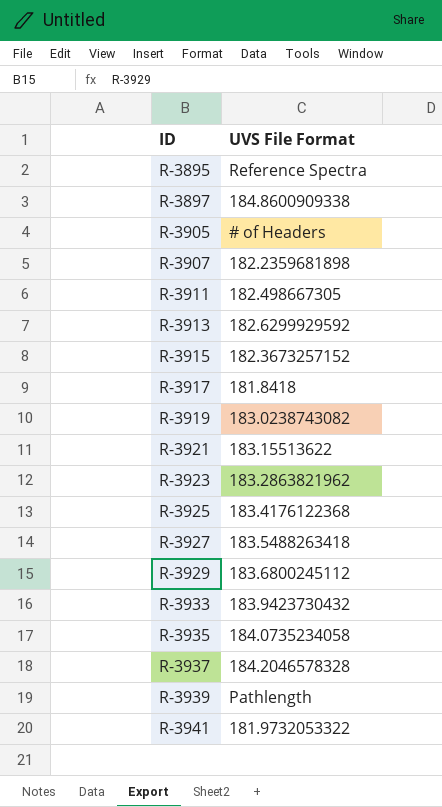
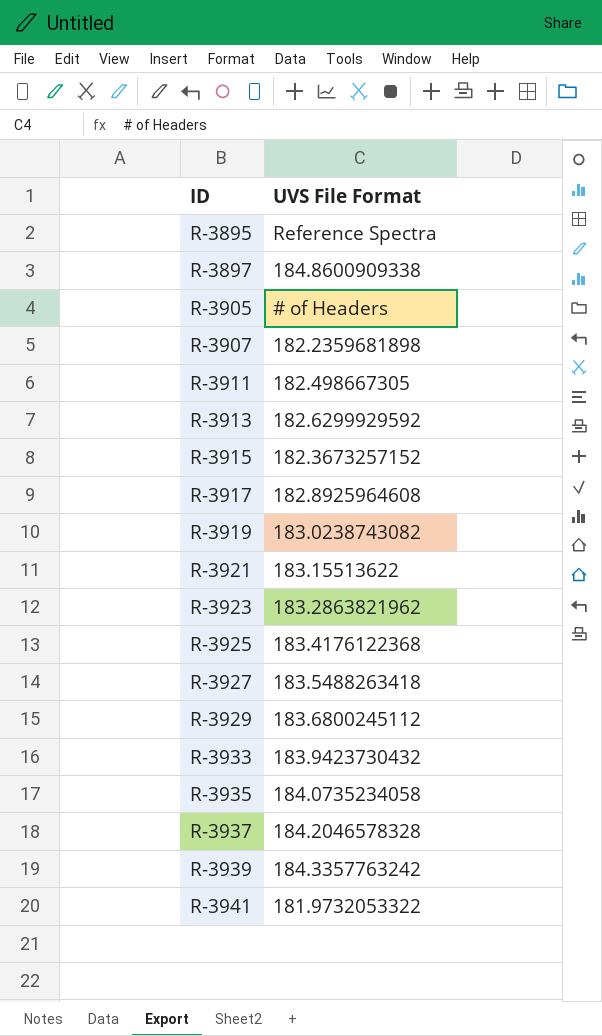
R-3917 | UVS File Format: 181.8418 -> 182.8925964608
R-3939 | UVS File Format: Pathlength -> 184.3357763242

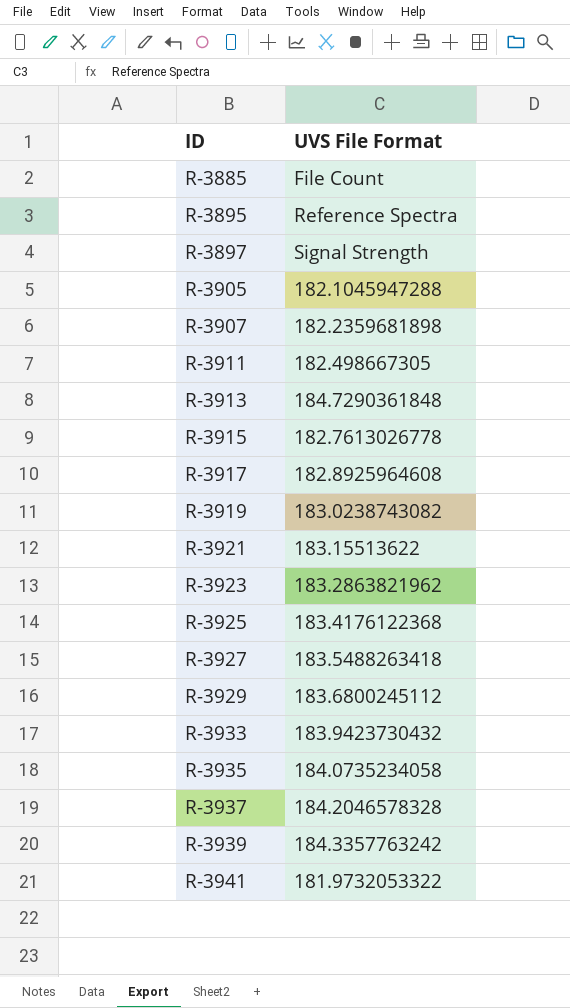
row R-3885: none -> File Count
R-3897 | UVS File Format: 184.8600909338 -> Signal Strength
R-3905 | UVS File Format: # of Headers -> 182.1045947288
R-3913 | UVS File Format: 182.6299929592 -> 184.7290361848
R-3915 | UVS File Format: 182.3673257152 -> 182.7613026778

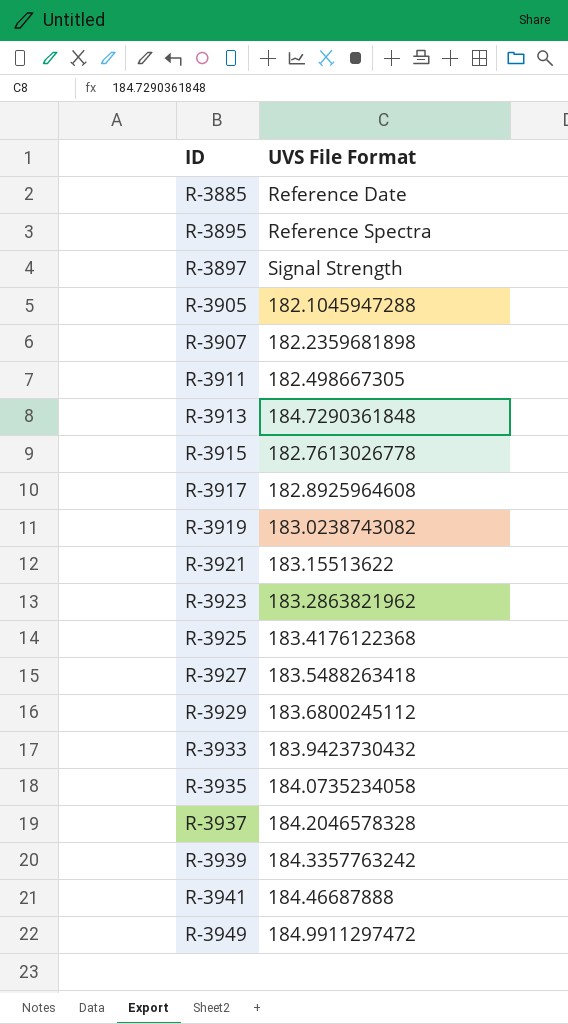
R-3885 | UVS File Format: File Count -> Reference Date
R-3941 | UVS File Format: 181.9732053322 -> 184.46687888
row R-3949: none -> 184.9911297472

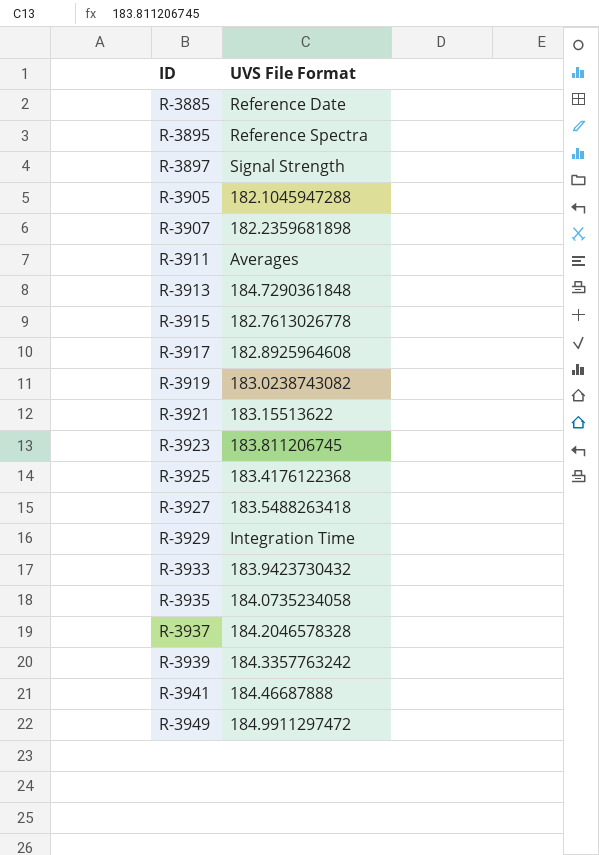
R-3911 | UVS File Format: 182.498667305 -> Averages
R-3923 | UVS File Format: 183.2863821962 -> 183.811206745
R-3929 | UVS File Format: 183.6800245112 -> Integration Time

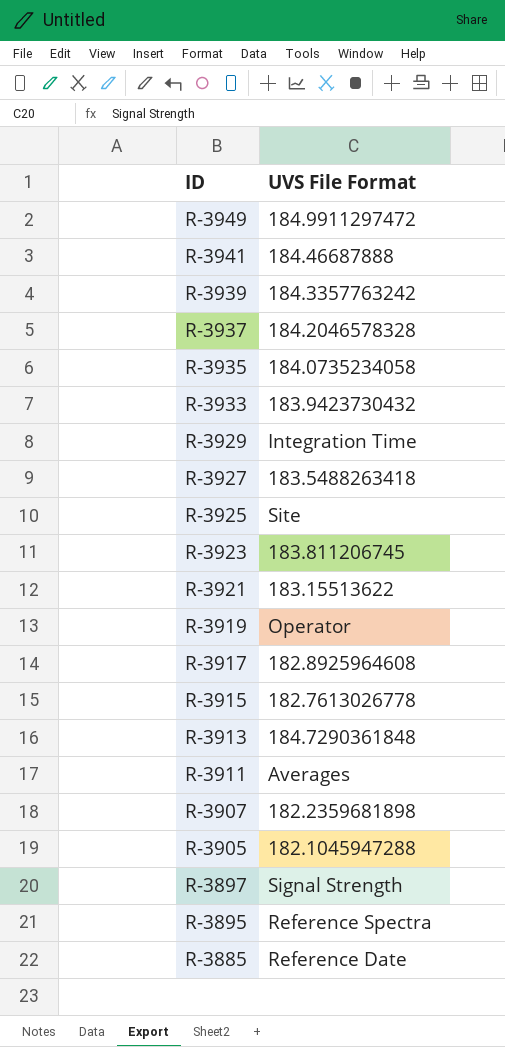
row order: ID ascending -> ID descending
R-3925 | UVS File Format: 183.4176122368 -> Site
R-3919 | UVS File Format: 183.0238743082 -> Operator

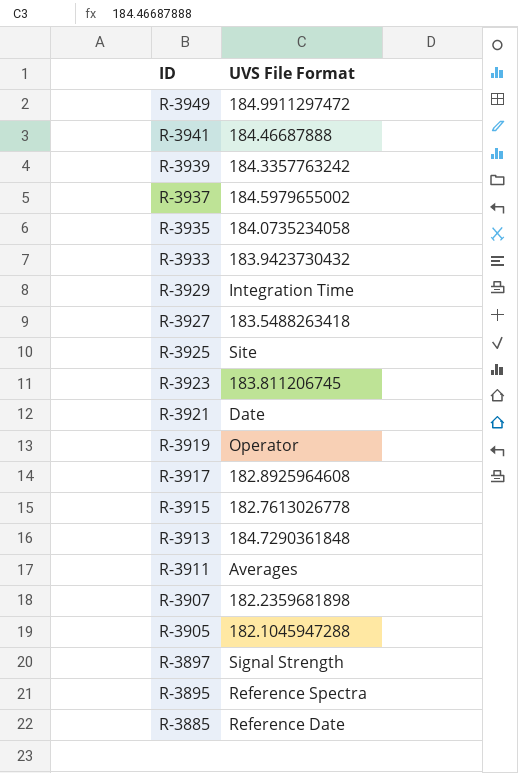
R-3937 | UVS File Format: 184.2046578328 -> 184.5979655002
R-3921 | UVS File Format: 183.15513622 -> Date

